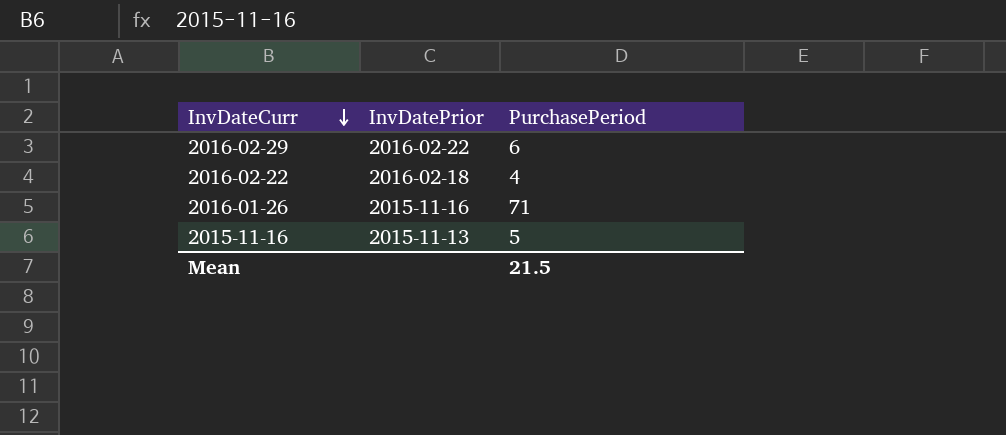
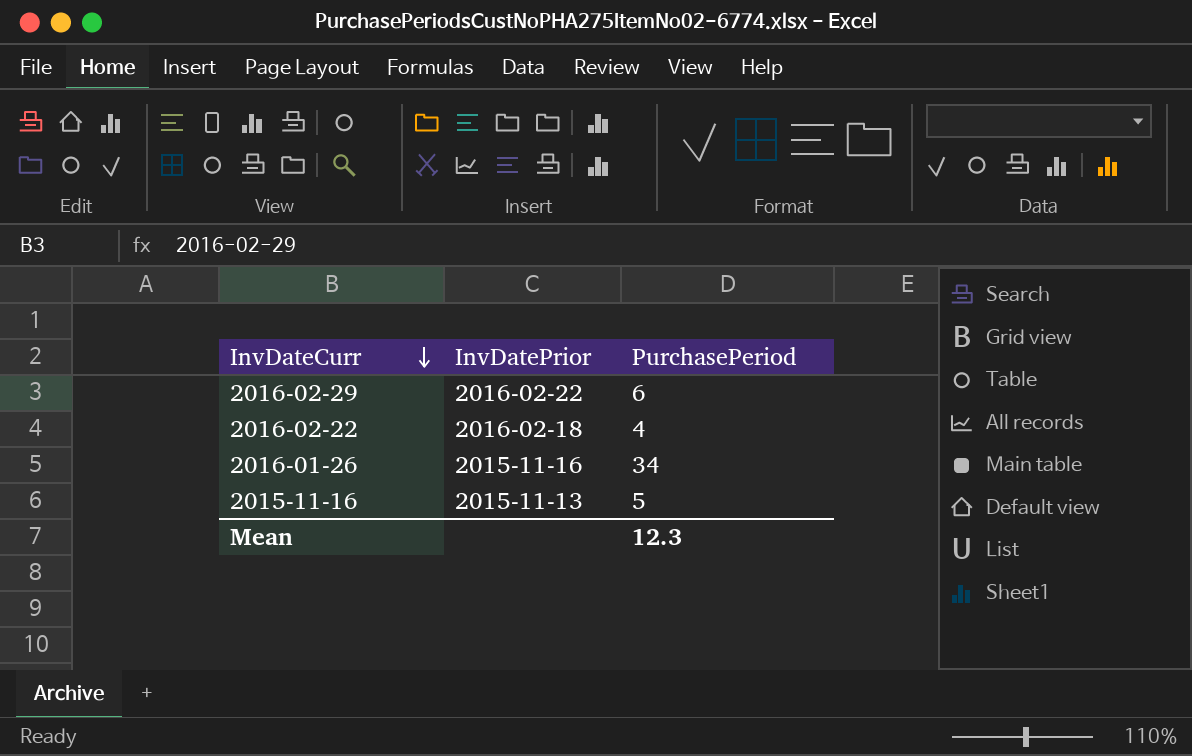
2016-01-26 | PurchasePeriod: 71 -> 34
Mean | PurchasePeriod: 21.5 -> 12.3

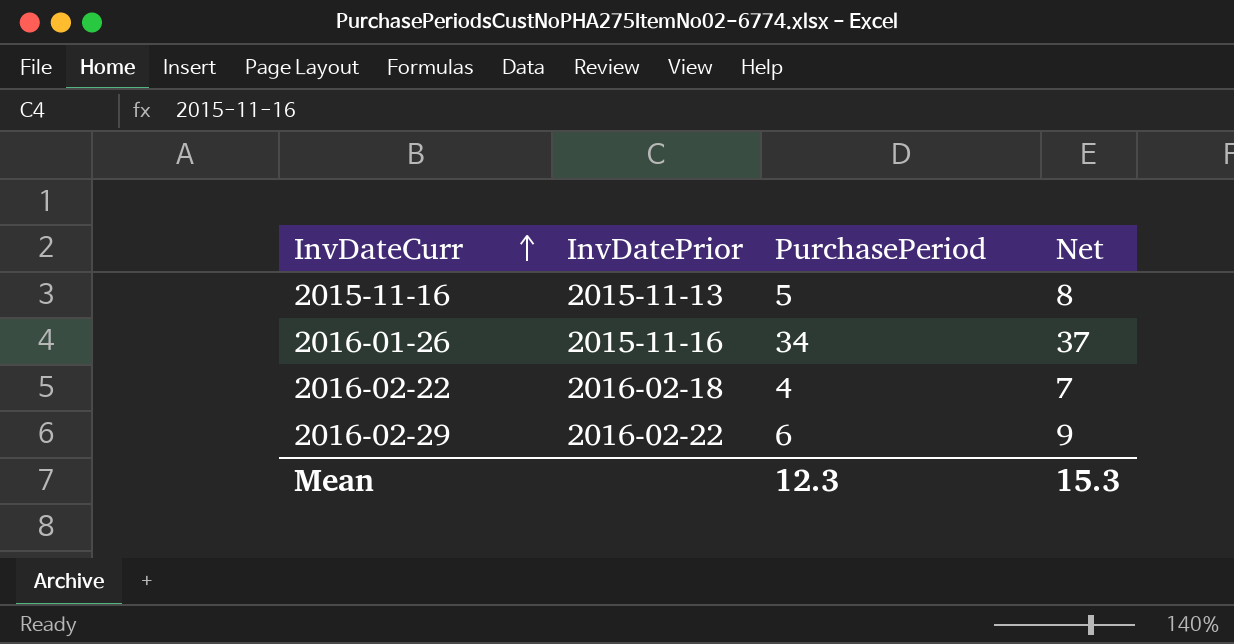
row order: InvDateCurr descending -> InvDateCurr ascending
column Net | formula: none -> [PurchasePeriod] + 3

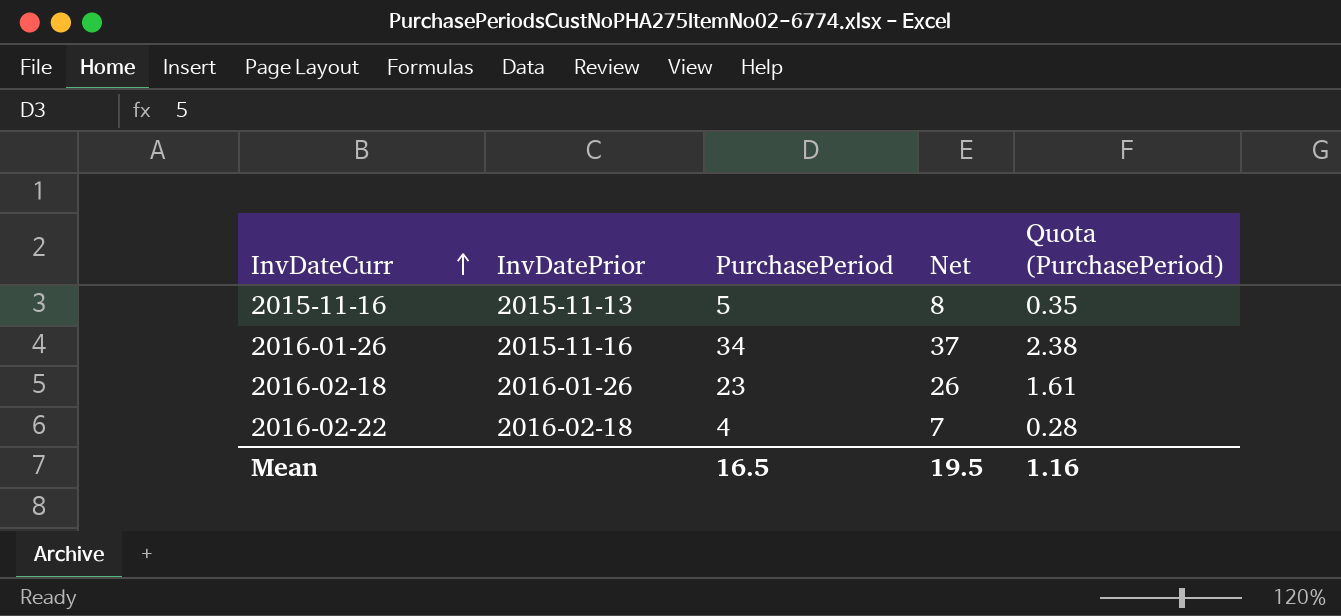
column Quota (PurchasePeriod) | formula: none -> [PurchasePeriod] * 0.07
row 2016-02-29: 2016-02-22 | 6 | 9 -> none
row 2016-02-18: none -> 2016-01-26 | 23 | 26 | 1.61
Mean | PurchasePeriod: 12.3 -> 16.5
Mean | Net: 15.3 -> 19.5

